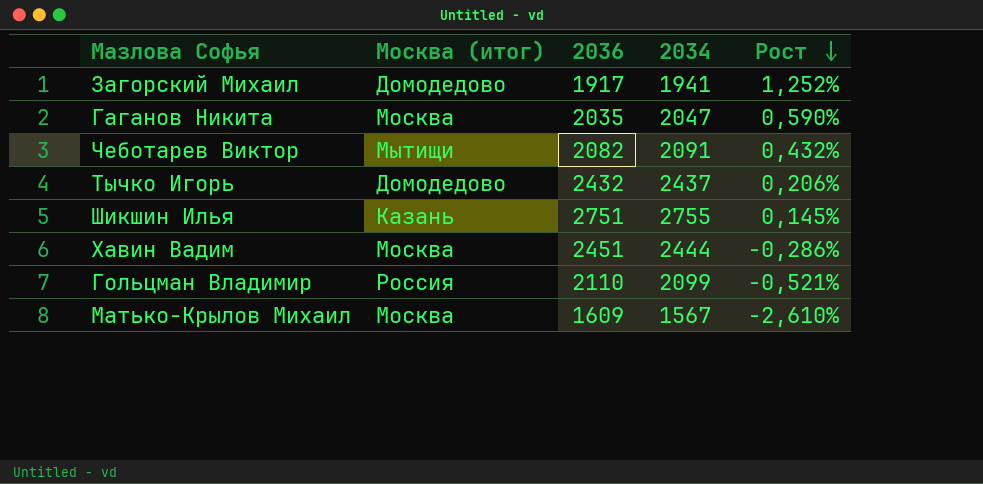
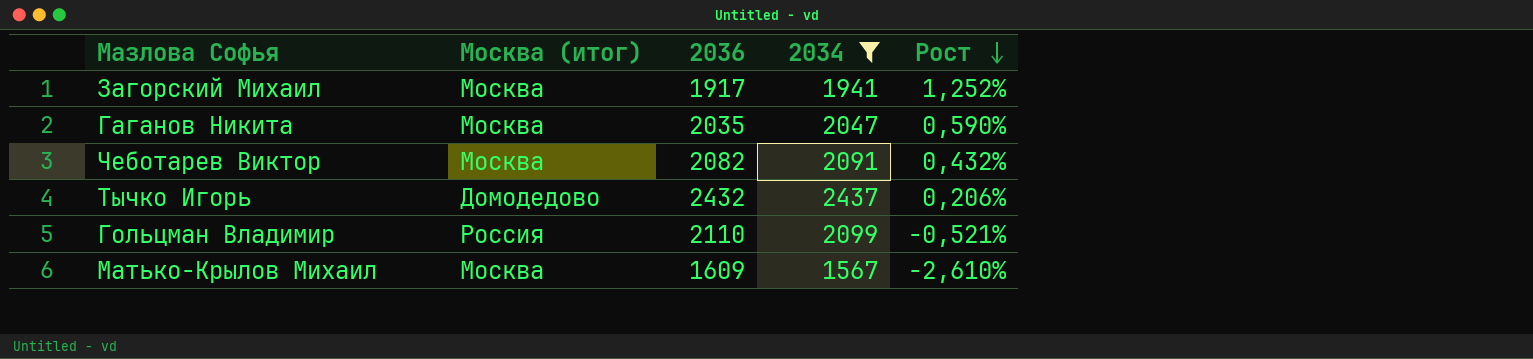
filter: none -> 2034 <= 2437
Загорский Михаил | Москва (итог): Домодедово -> Москва
Чеботарев Виктор | Москва (итог): Мытищи -> Москва

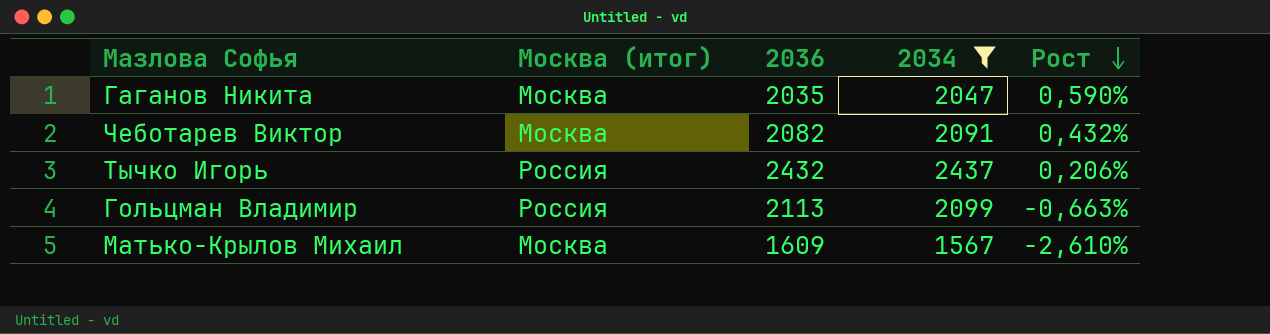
row Загорский Михаил: Москва | 1917 | 1941 | 1,252% -> none
Тычко Игорь | Москва (итог): Домодедово -> Россия
Гольцман Владимир | 2036: 2110 -> 2113
Гольцман Владимир | Рост: -0,521% -> -0,663%

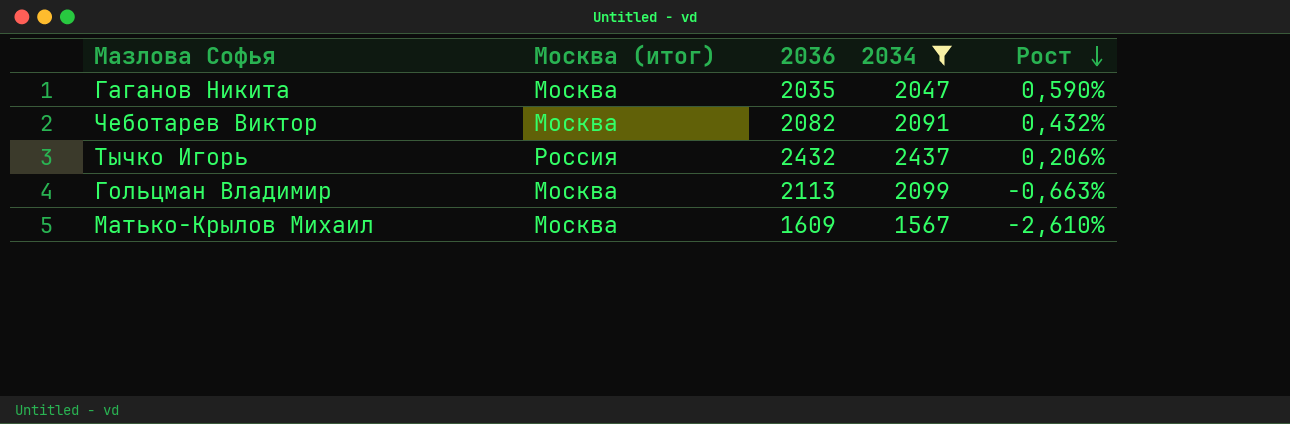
Гольцман Владимир | Москва (итог): Россия -> Москва

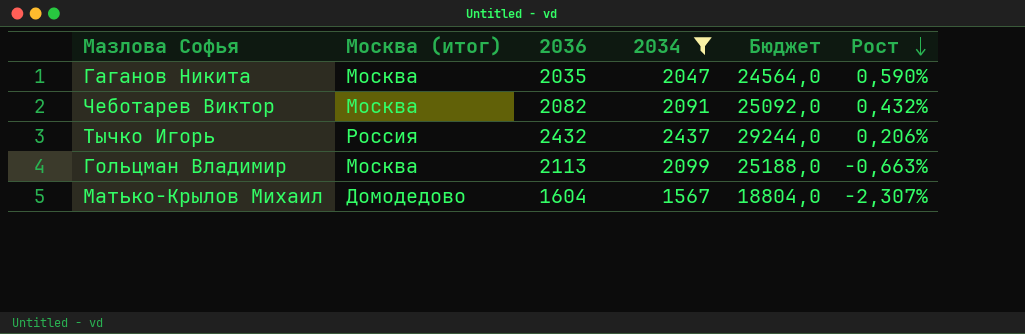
column Бюджет | formula: none -> [2034] * 12
Матько-Крылов Михаил | Москва (итог): Москва -> Домодедово
Матько-Крылов Михаил | 2036: 1609 -> 1604
Матько-Крылов Михаил | Рост: -2,610% -> -2,307%

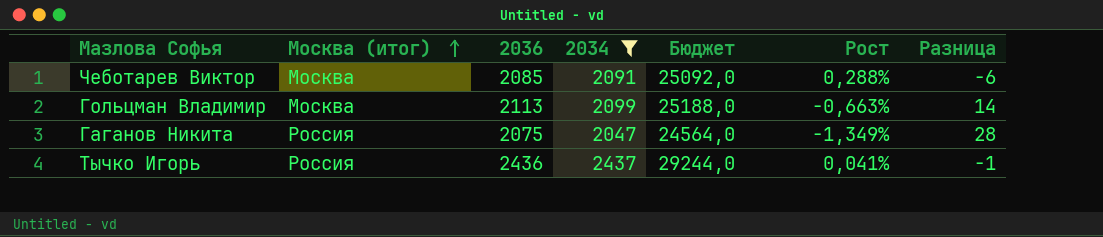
row order: Рост descending -> Москва (итог) ascending
column Разница | formula: none -> [2036] - [2034]
row Матько-Крылов Михаил: Домодедово | 1604 | 1567 | 18804,0 | -2,307% -> none
Чеботарев Виктор | 2036: 2082 -> 2085
Чеботарев Виктор | Рост: 0,432% -> 0,288%
Гаганов Никита | Москва (итог): Москва -> Россия
Гаганов Никита | 2036: 2035 -> 2075
Гаганов Никита | Рост: 0,590% -> -1,349%
Тычко Игорь | 2036: 2432 -> 2436
Тычко Игорь | Рост: 0,206% -> 0,041%

